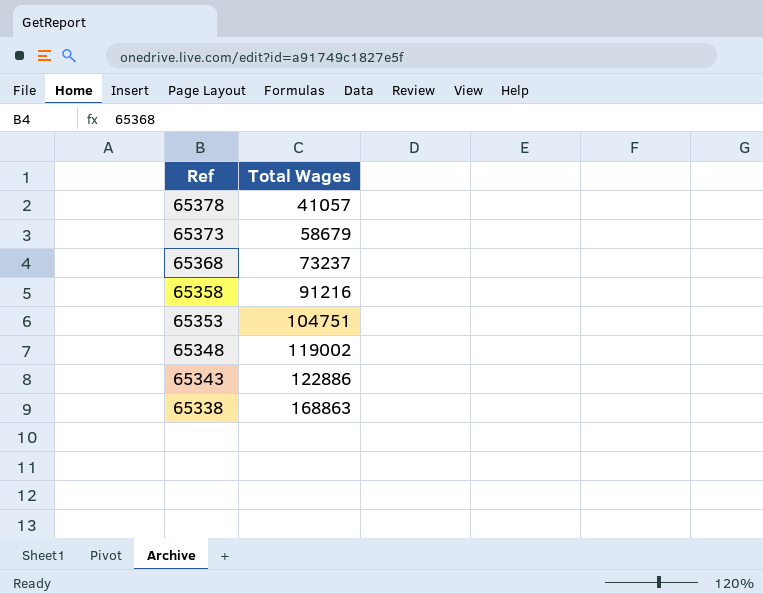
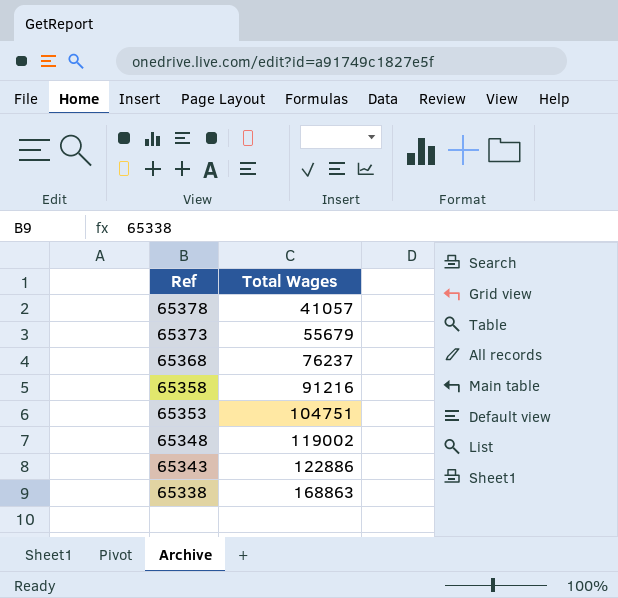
65373 | Total Wages: 58679 -> 55679
65368 | Total Wages: 73237 -> 76237

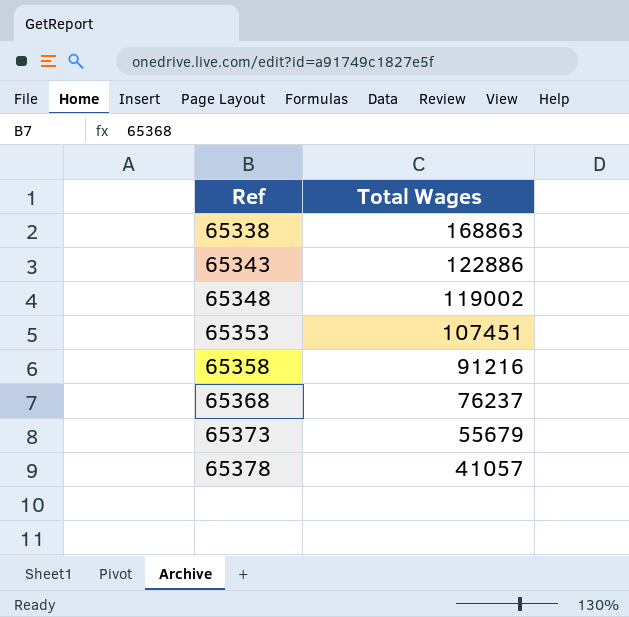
row order: Ref descending -> Ref ascending
65353 | Total Wages: 104751 -> 107451

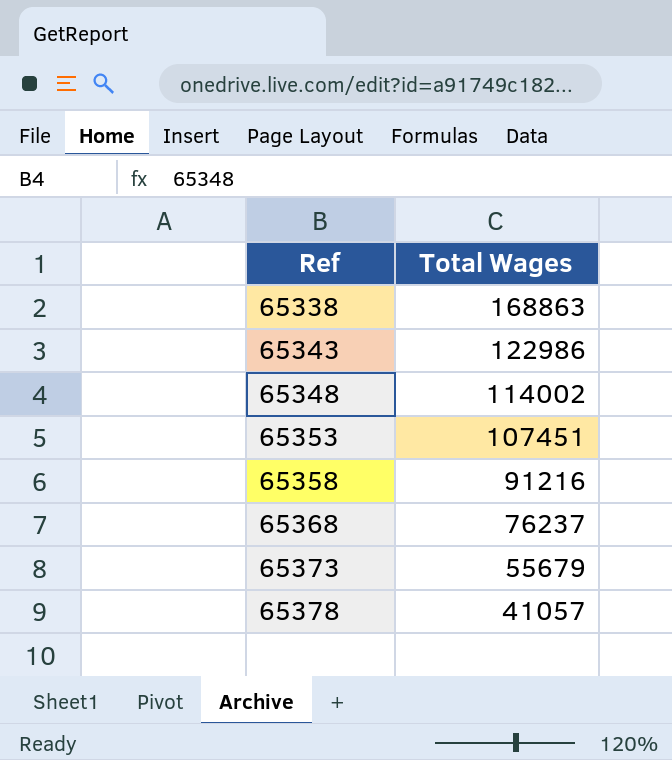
65343 | Total Wages: 122886 -> 122986
65348 | Total Wages: 119002 -> 114002

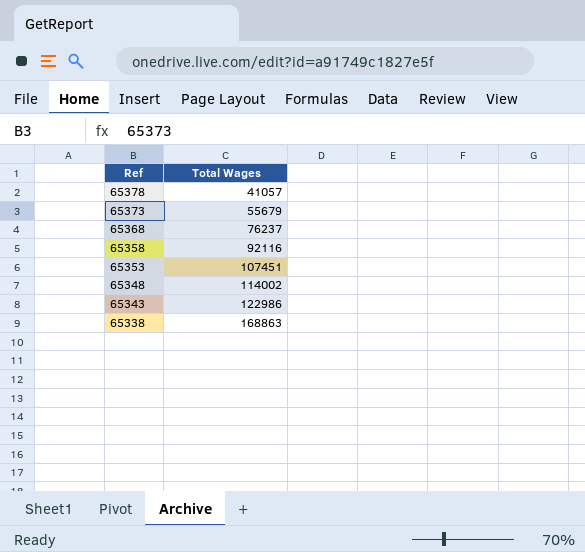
row order: Ref ascending -> Ref descending
65358 | Total Wages: 91216 -> 92116

